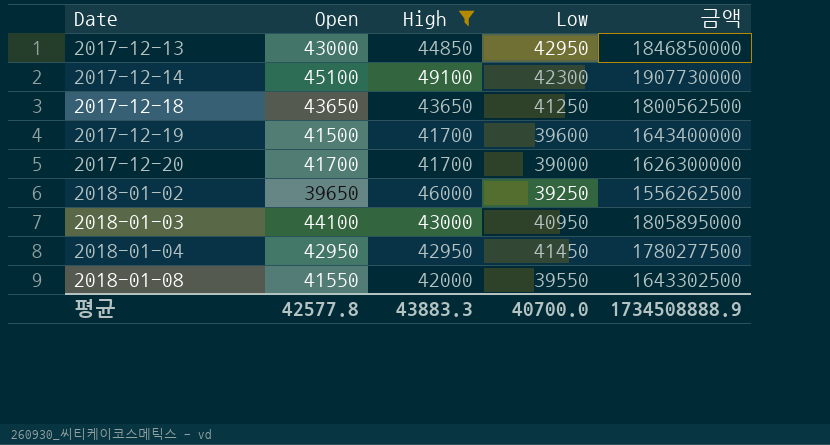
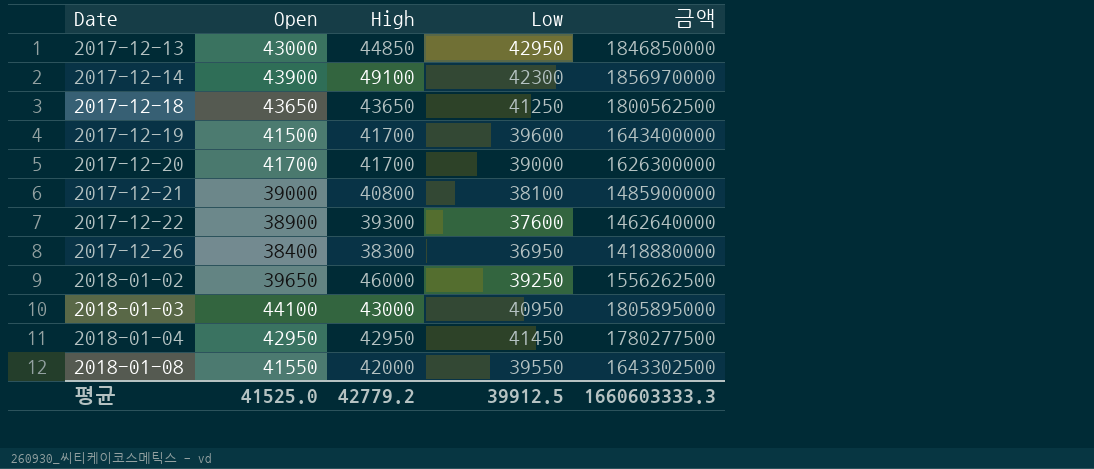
filter: High >= 41700 -> none
2017-12-14 | Open: 45100 -> 43900
2017-12-14 | 금액: 1907730000 -> 1856970000
평균 | Open: 42577.8 -> 41525.0
평균 | High: 43883.3 -> 42779.2
평균 | Low: 40700.0 -> 39912.5
평균 | 금액: 1734508888.9 -> 1660603333.3

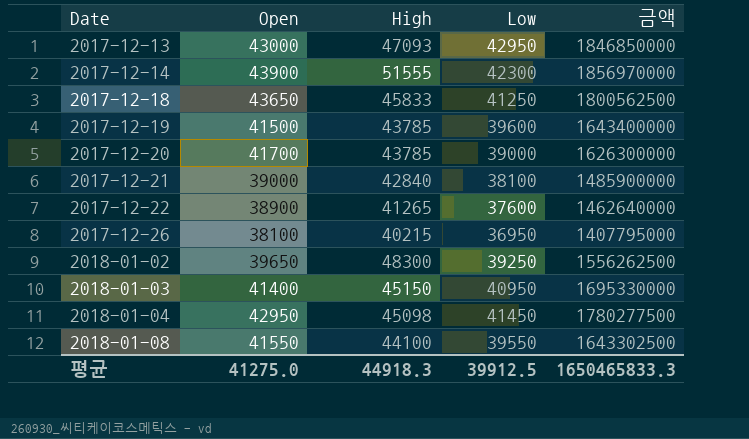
2017-12-13 | High: 44850 -> 47093
2017-12-14 | High: 49100 -> 51555
2017-12-18 | High: 43650 -> 45833
2017-12-19 | High: 41700 -> 43785
2017-12-20 | High: 41700 -> 43785
2017-12-21 | High: 40800 -> 42840
2017-12-22 | High: 39300 -> 41265
2017-12-26 | Open: 38400 -> 38100
2017-12-26 | High: 38300 -> 40215
2017-12-26 | 금액: 1418880000 -> 1407795000
2018-01-02 | High: 46000 -> 48300
2018-01-03 | Open: 44100 -> 41400
2018-01-03 | High: 43000 -> 45150
2018-01-03 | 금액: 1805895000 -> 1695330000
2018-01-04 | High: 42950 -> 45098
2018-01-08 | High: 42000 -> 44100
평균 | Open: 41525.0 -> 41275.0
평균 | High: 42779.2 -> 44918.3
평균 | 금액: 1660603333.3 -> 1650465833.3

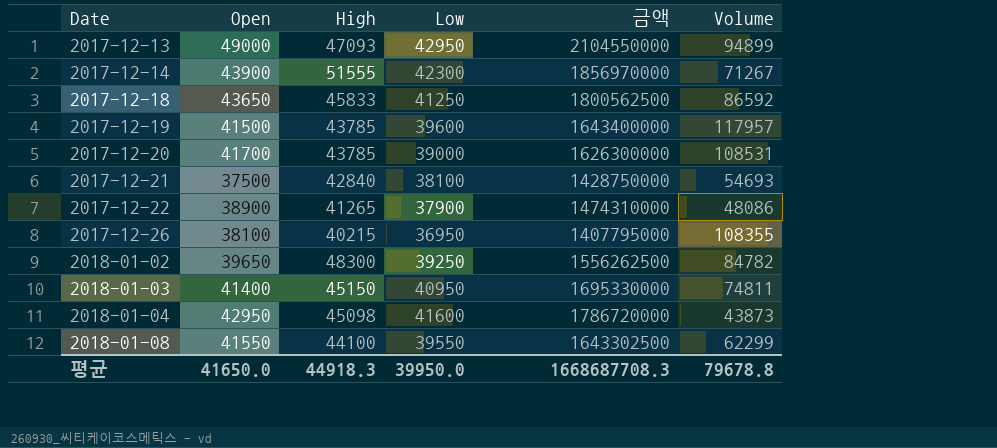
column Volume | position: none -> 6
2017-12-13 | Open: 43000 -> 49000
2017-12-13 | 금액: 1846850000 -> 2104550000
2017-12-21 | Open: 39000 -> 37500
2017-12-21 | 금액: 1485900000 -> 1428750000
2017-12-22 | Low: 37600 -> 37900
2017-12-22 | 금액: 1462640000 -> 1474310000
2018-01-04 | Low: 41450 -> 41600
2018-01-04 | 금액: 1780277500 -> 1786720000
평균 | Open: 41275.0 -> 41650.0
평균 | Low: 39912.5 -> 39950.0
평균 | 금액: 1650465833.3 -> 1668687708.3

